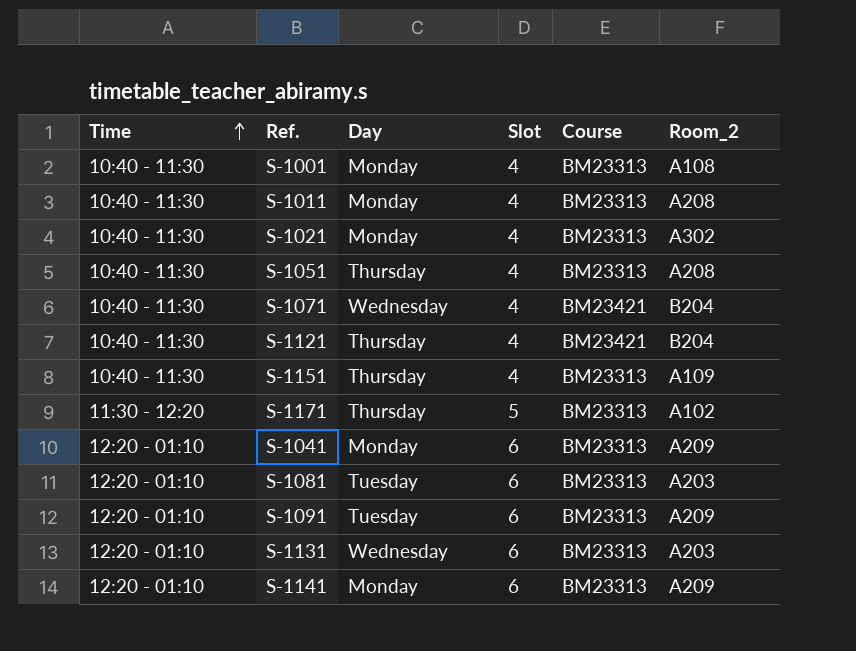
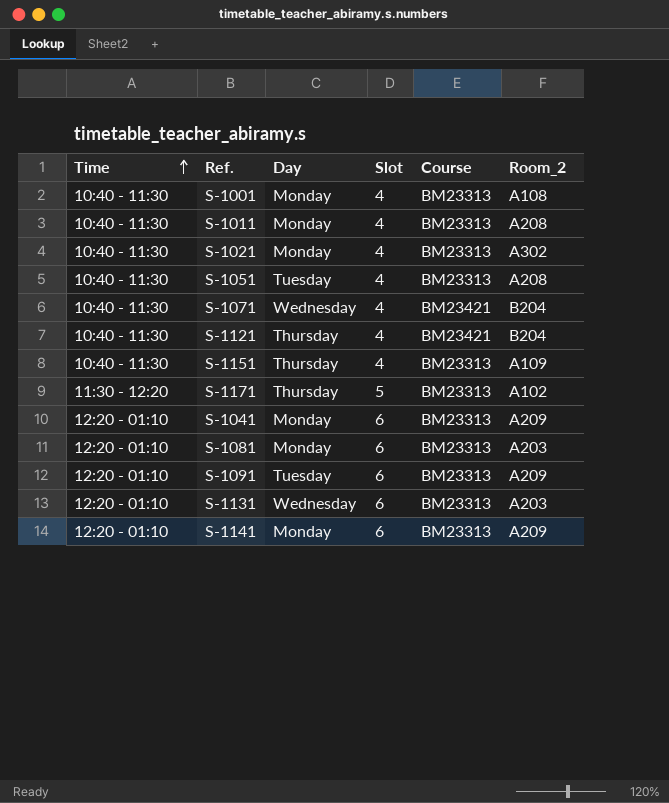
S-1051 | Day: Thursday -> Tuesday
S-1081 | Day: Tuesday -> Monday

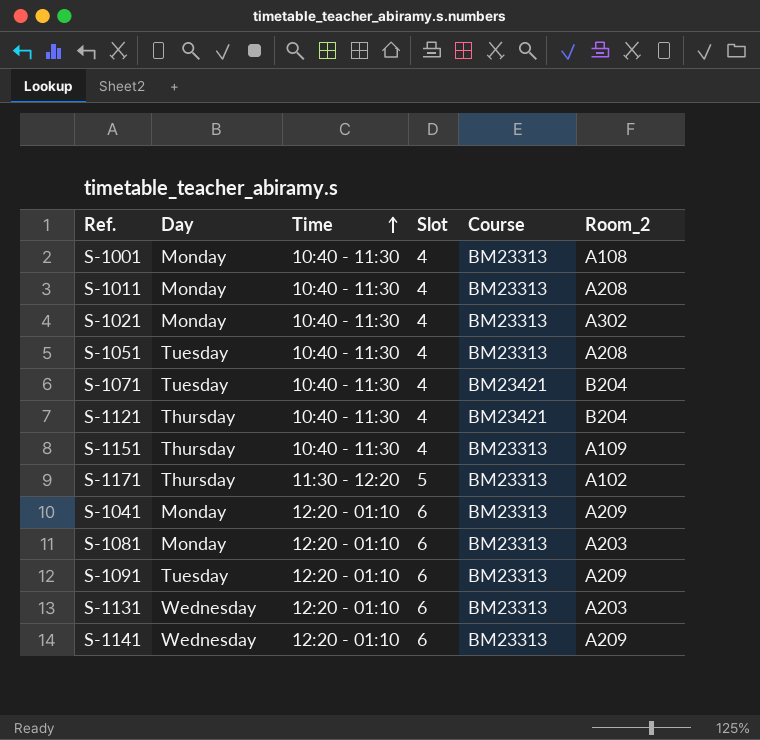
column Time | position: 1 -> 3
S-1071 | Day: Wednesday -> Tuesday
S-1141 | Day: Monday -> Wednesday

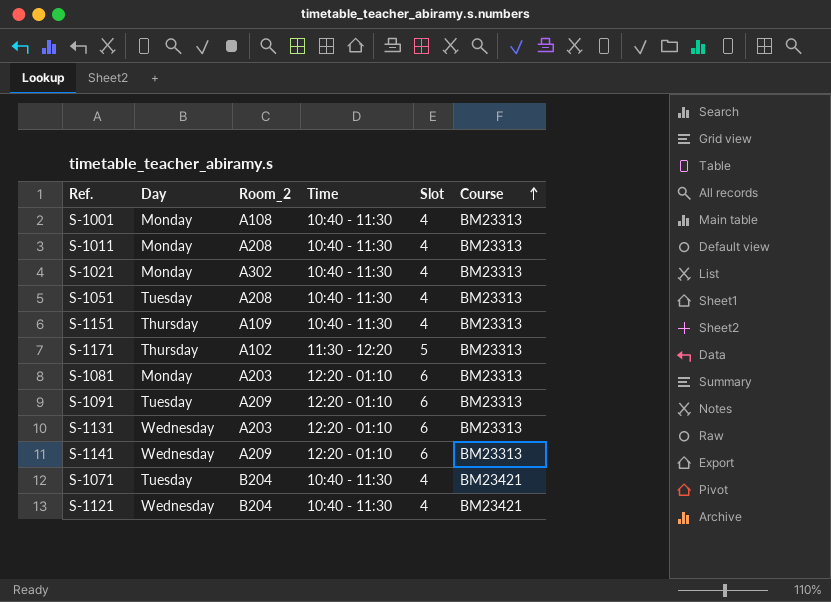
row order: Time ascending -> Course ascending
column Room_2 | position: 6 -> 3
row S-1041: Monday | 12:20 - 01:10 | 6 | BM23313 | A209 -> none
S-1121 | Day: Thursday -> Wednesday

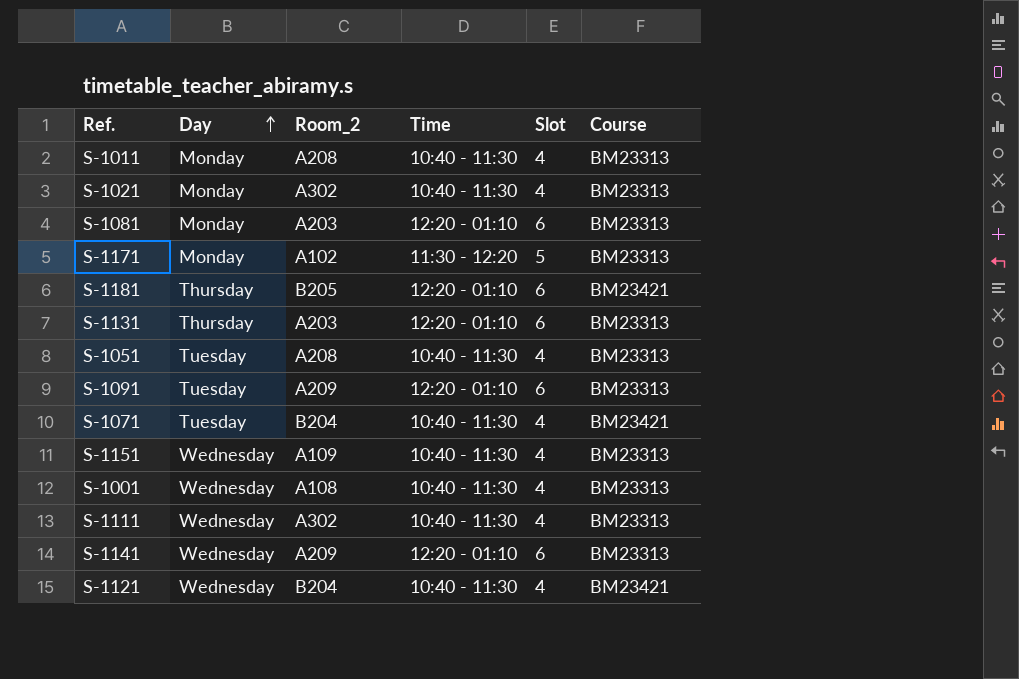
row order: Course ascending -> Day ascending
S-1171 | Day: Thursday -> Monday
row S-1181: none -> Thursday | B205 | 12:20 - 01:10 | 6 | BM23421
S-1131 | Day: Wednesday -> Thursday
S-1151 | Day: Thursday -> Wednesday
S-1001 | Day: Monday -> Wednesday
row S-1111: none -> Wednesday | A302 | 10:40 - 11:30 | 4 | BM23313

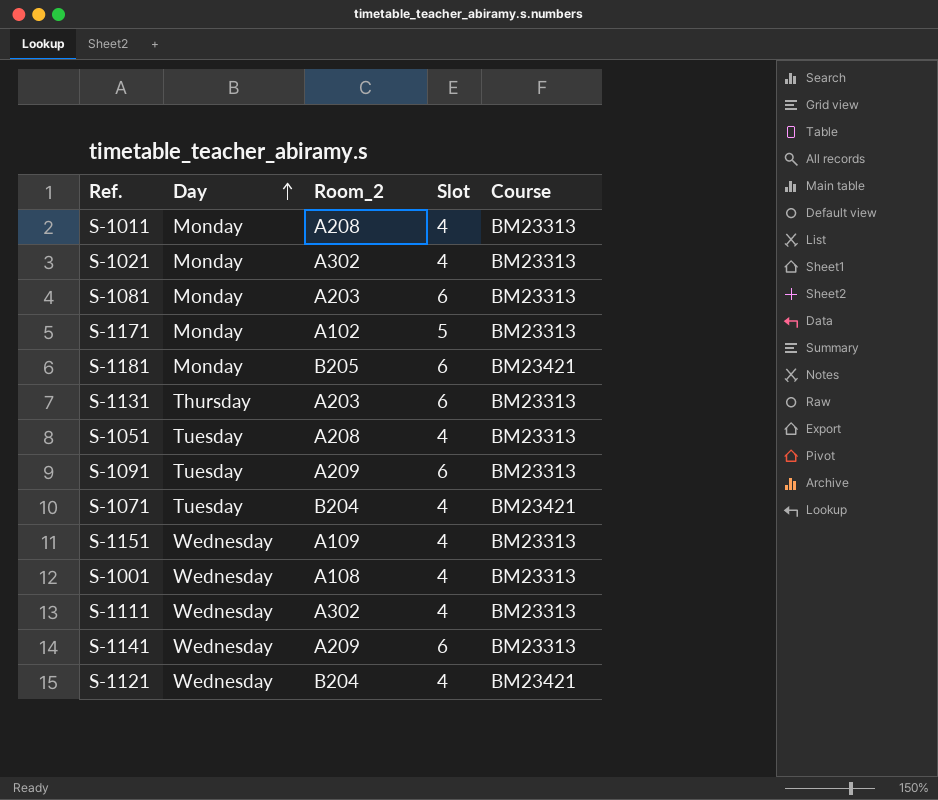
column Time | position: 4 -> none
S-1181 | Day: Thursday -> Monday

